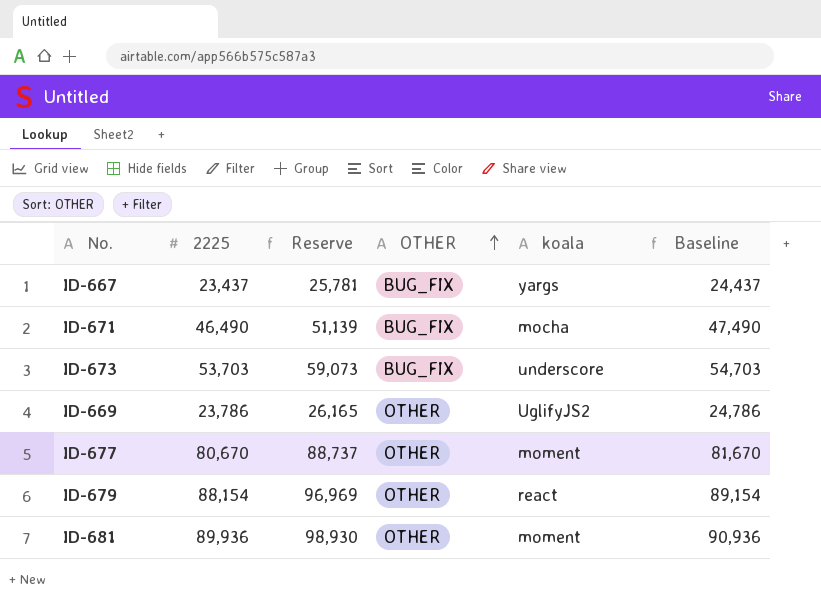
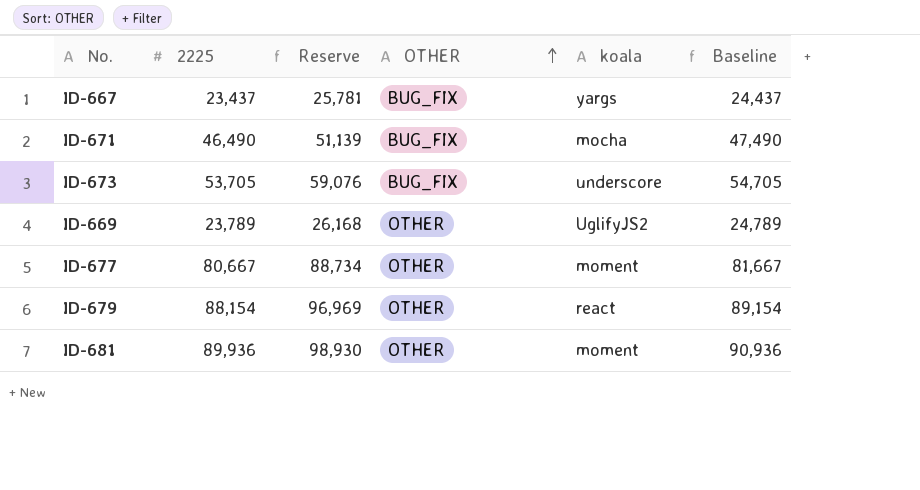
ID-673 | 2225: 53,703 -> 53,705
ID-673 | Reserve: 59,073 -> 59,076
ID-673 | Baseline: 54,703 -> 54,705
ID-669 | 2225: 23,786 -> 23,789
ID-669 | Reserve: 26,165 -> 26,168
ID-669 | Baseline: 24,786 -> 24,789
ID-677 | 2225: 80,670 -> 80,667
ID-677 | Reserve: 88,737 -> 88,734
ID-677 | Baseline: 81,670 -> 81,667

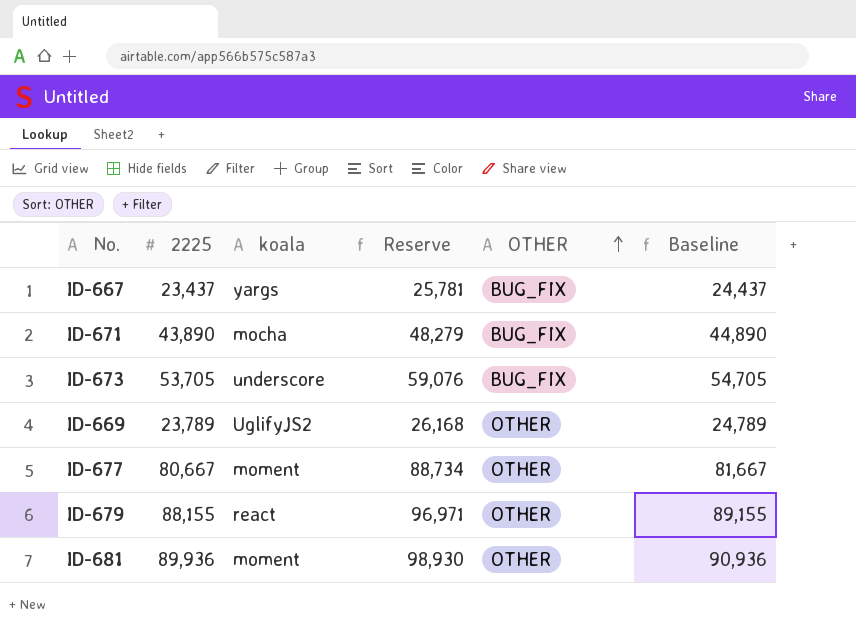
column koala | position: 5 -> 3
ID-671 | 2225: 46,490 -> 43,890
ID-671 | Reserve: 51,139 -> 48,279
ID-671 | Baseline: 47,490 -> 44,890
ID-679 | 2225: 88,154 -> 88,155
ID-679 | Reserve: 96,969 -> 96,971
ID-679 | Baseline: 89,154 -> 89,155

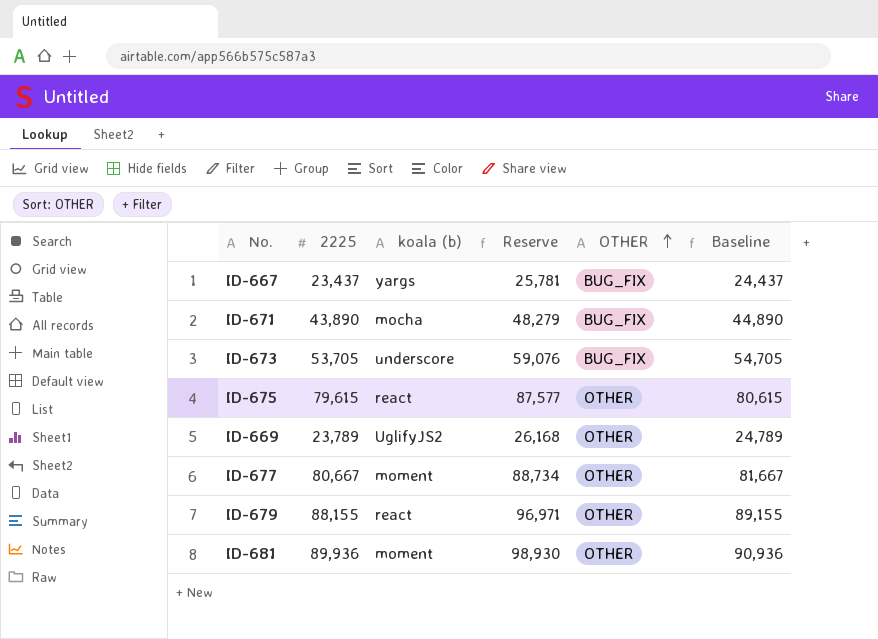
column name: koala -> koala (b)
row ID-675: none -> 79,615 | react | 87,577 | OTHER | 80,615

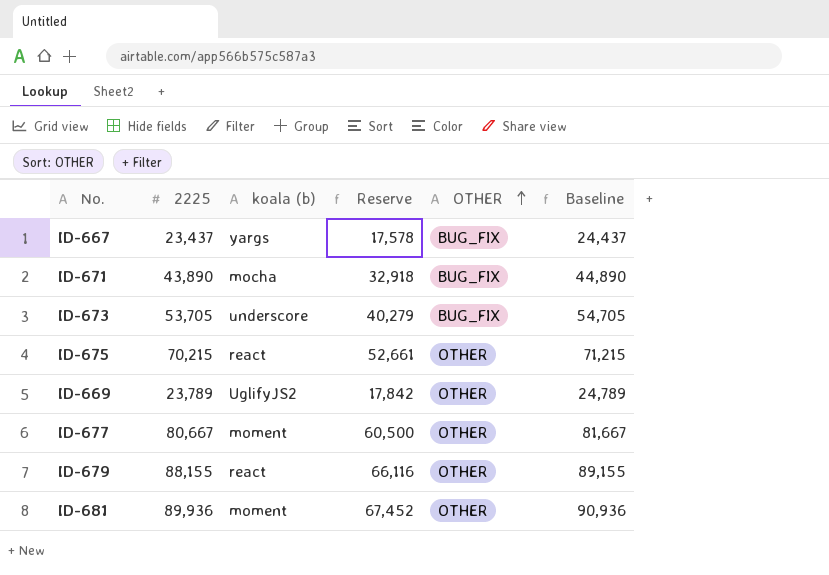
column Reserve | formula: [2225] * 1.1 -> [2225] * 0.75
ID-675 | 2225: 79,615 -> 70,215
ID-675 | Baseline: 80,615 -> 71,215

